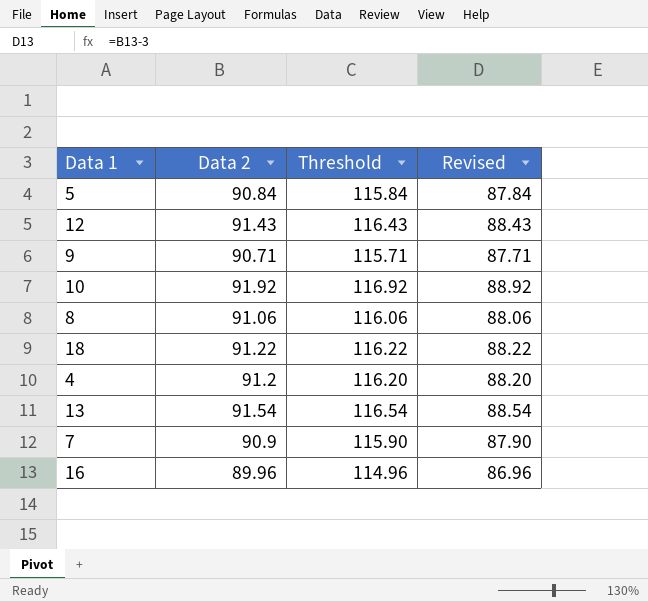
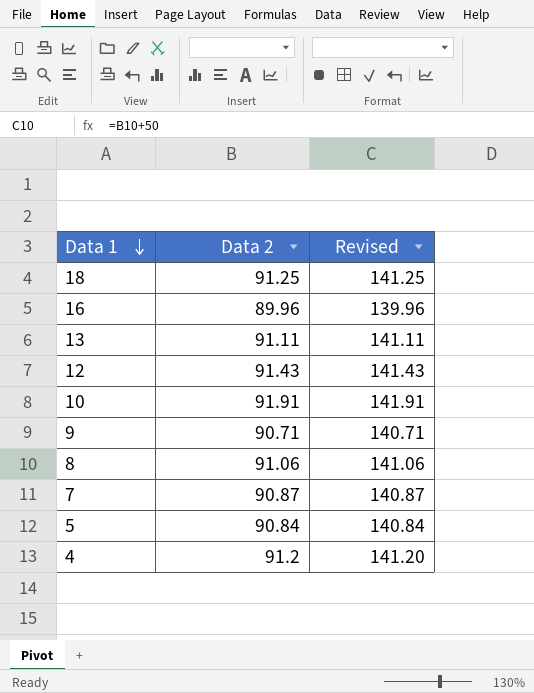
row order: none -> Data 1 descending
column Threshold | formula: [Data 2] + 25 -> none
column Revised | formula: [Data 2] - 3 -> [Data 2] + 50
18 | Data 2: 91.22 -> 91.25
13 | Data 2: 91.54 -> 91.11
10 | Data 2: 91.92 -> 91.91
7 | Data 2: 90.9 -> 90.87

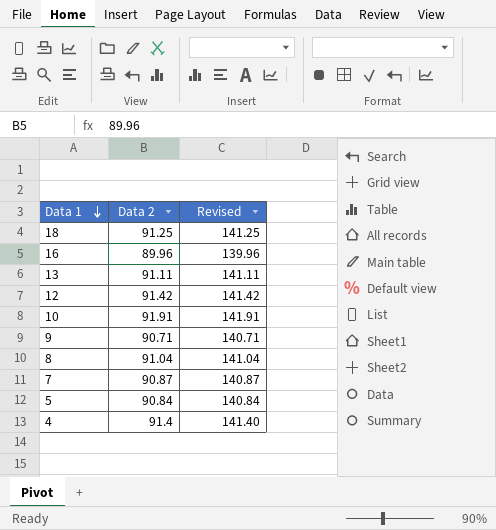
12 | Data 2: 91.43 -> 91.42
12 | Revised: 141.43 -> 141.42
8 | Data 2: 91.06 -> 91.04
8 | Revised: 141.06 -> 141.04
4 | Data 2: 91.2 -> 91.4
4 | Revised: 141.20 -> 141.40

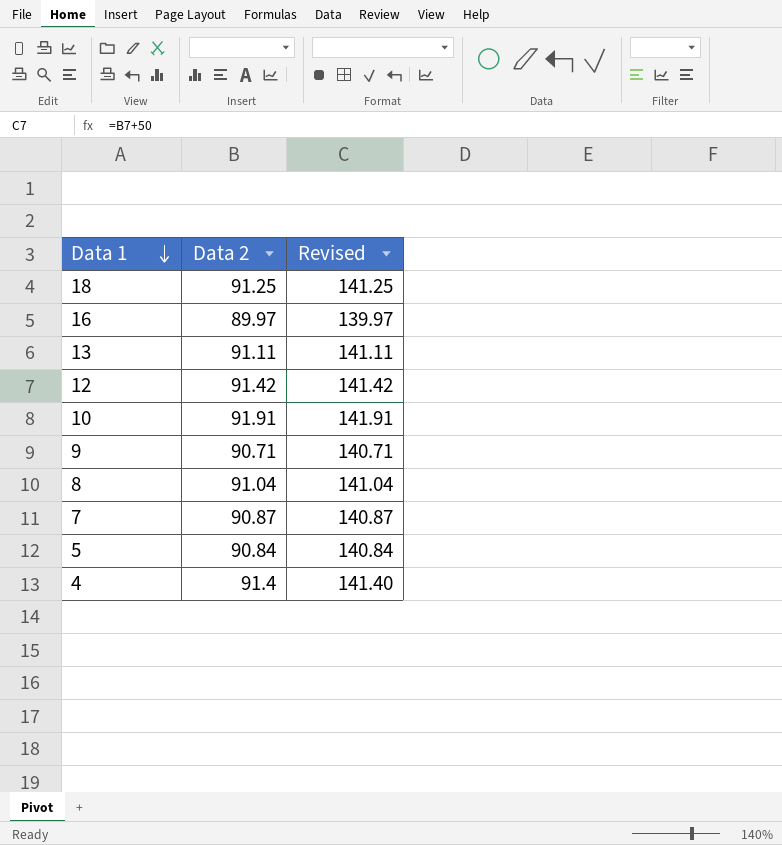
16 | Data 2: 89.96 -> 89.97
16 | Revised: 139.96 -> 139.97

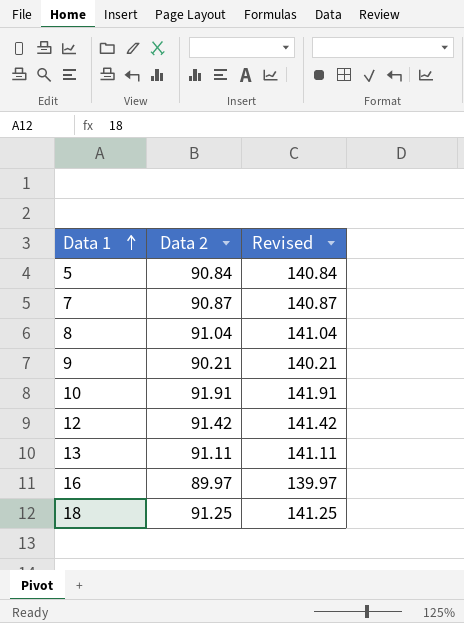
row order: Data 1 descending -> Data 1 ascending
row 4: 91.4 | 141.40 -> none
9 | Data 2: 90.71 -> 90.21
9 | Revised: 140.71 -> 140.21

